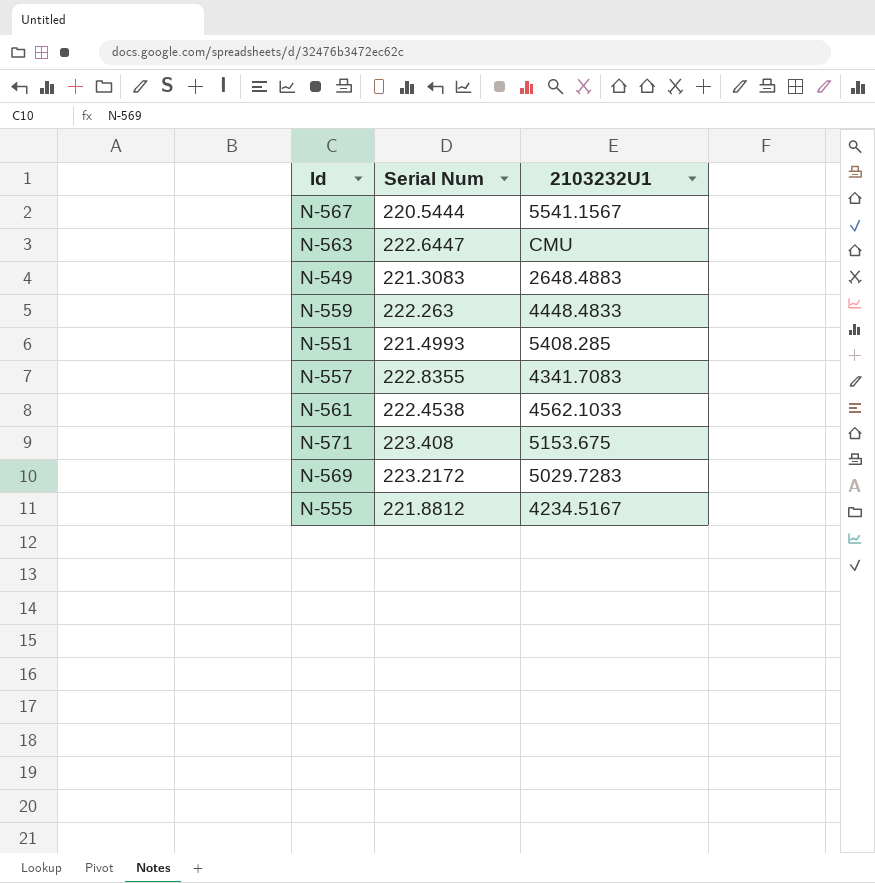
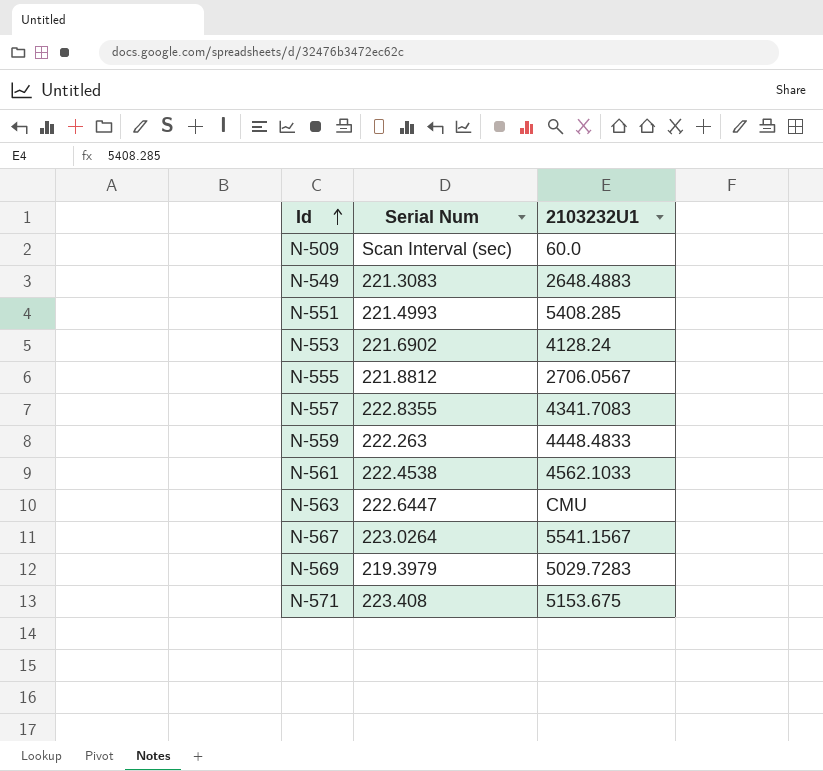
row order: none -> Id ascending
row N-509: none -> Scan Interval (sec) | 60.0
row N-553: none -> 221.6902 | 4128.24
N-555 | 2103232U1: 4234.5167 -> 2706.0567
N-567 | Serial Num: 220.5444 -> 223.0264
N-569 | Serial Num: 223.2172 -> 219.3979

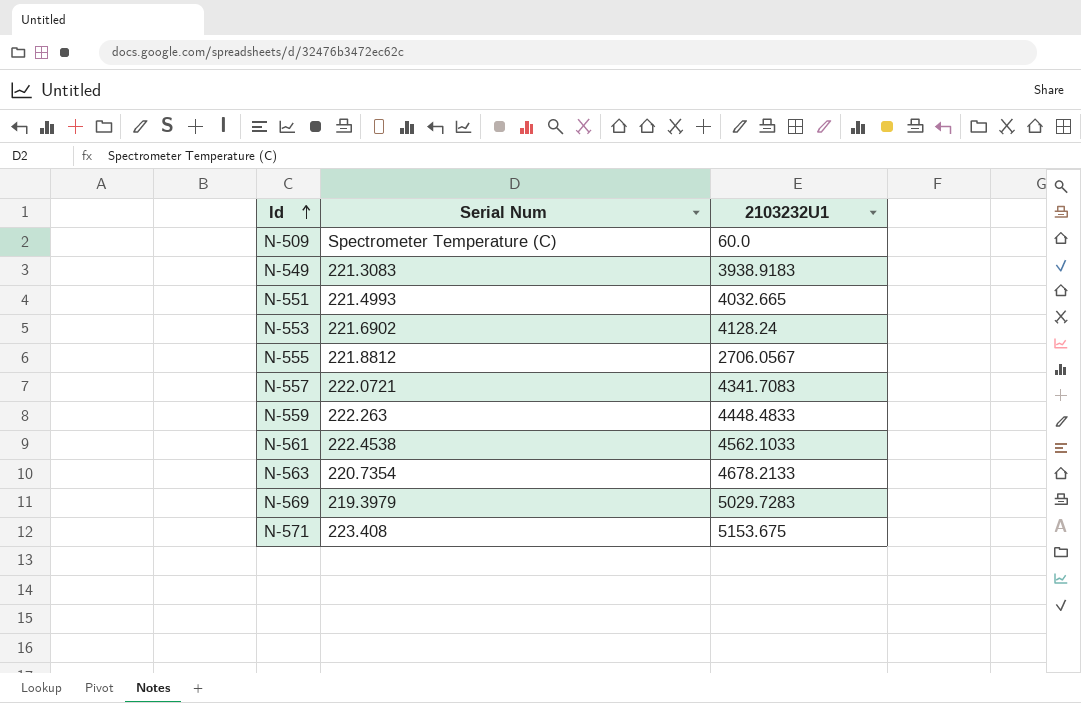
row N-567: 223.0264 | 5541.1567 -> none
N-509 | Serial Num: Scan Interval (sec) -> Spectrometer Temperature (C)
N-549 | 2103232U1: 2648.4883 -> 3938.9183
N-551 | 2103232U1: 5408.285 -> 4032.665
N-557 | Serial Num: 222.8355 -> 222.0721
N-563 | Serial Num: 222.6447 -> 220.7354
N-563 | 2103232U1: CMU -> 4678.2133

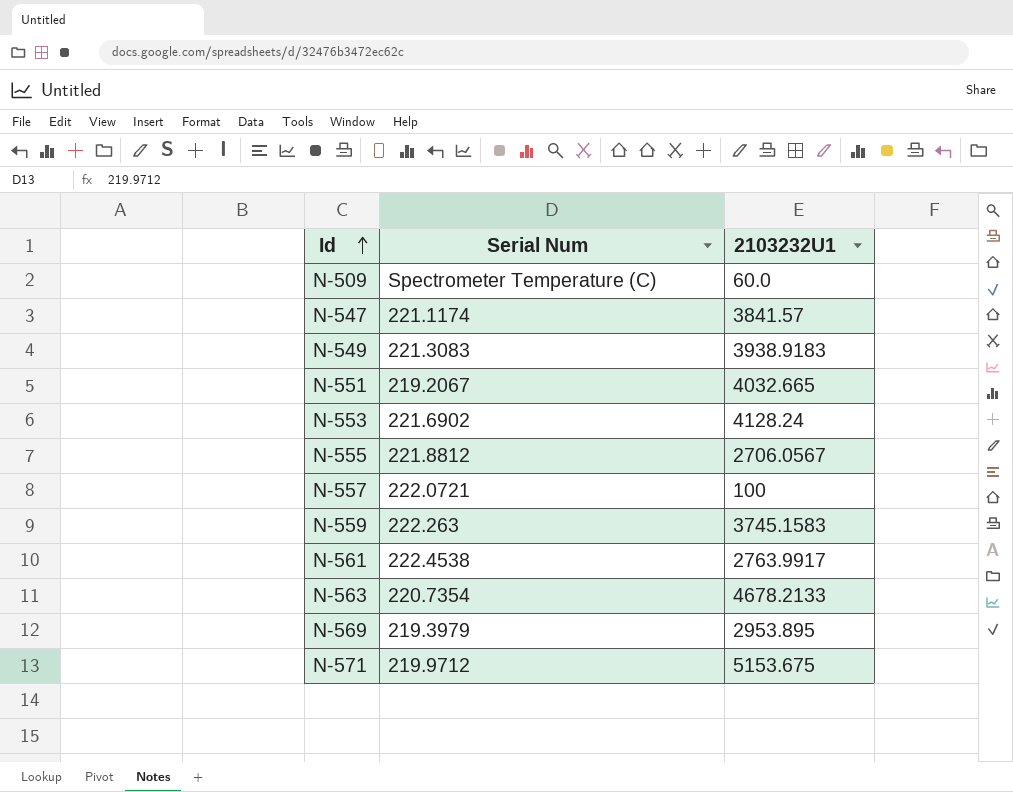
row N-547: none -> 221.1174 | 3841.57
N-551 | Serial Num: 221.4993 -> 219.2067
N-557 | 2103232U1: 4341.7083 -> 100
N-559 | 2103232U1: 4448.4833 -> 3745.1583
N-561 | 2103232U1: 4562.1033 -> 2763.9917
N-569 | 2103232U1: 5029.7283 -> 2953.895
N-571 | Serial Num: 223.408 -> 219.9712

